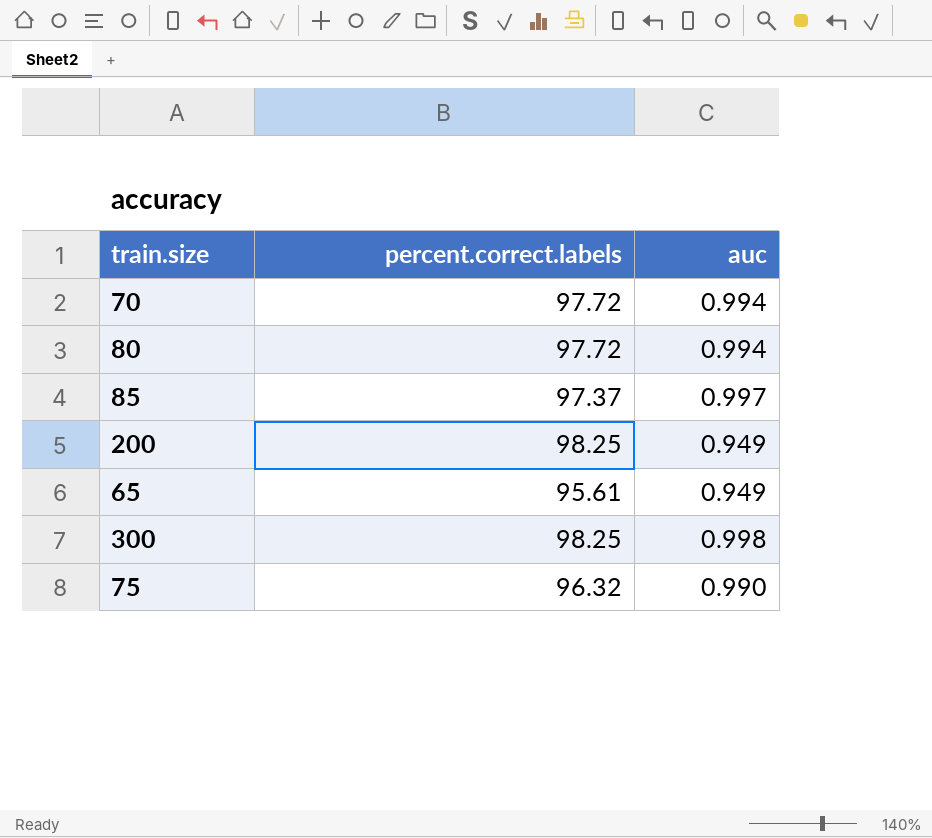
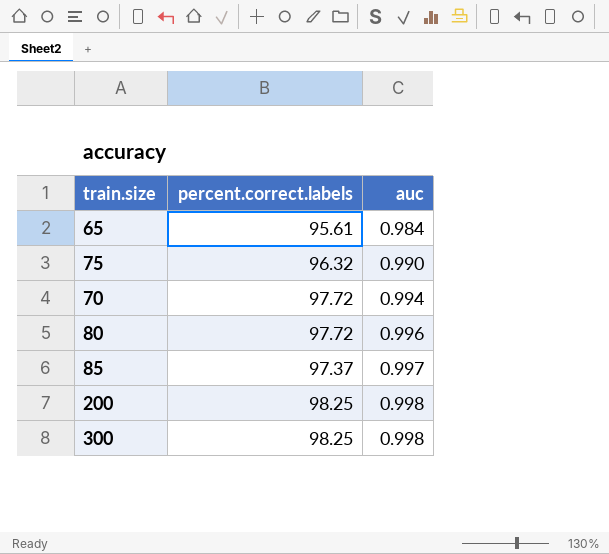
row order: none -> auc ascending
65 | auc: 0.949 -> 0.984
80 | auc: 0.994 -> 0.996
200 | auc: 0.949 -> 0.998

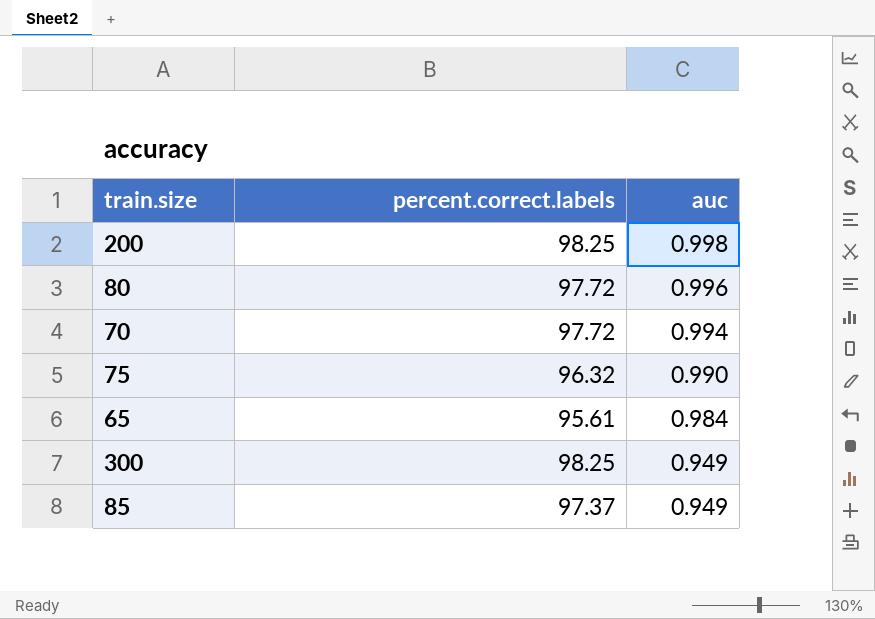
row order: auc ascending -> auc descending
300 | auc: 0.998 -> 0.949
85 | auc: 0.997 -> 0.949

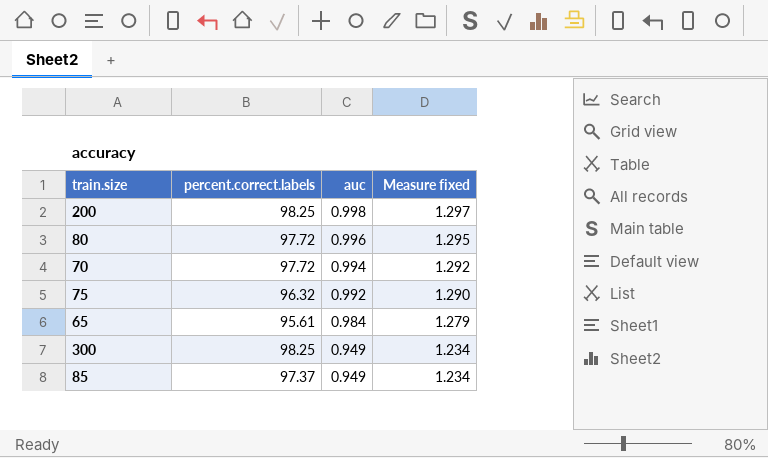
column Measure fixed | formula: none -> [auc] * 1.3
75 | auc: 0.990 -> 0.992

